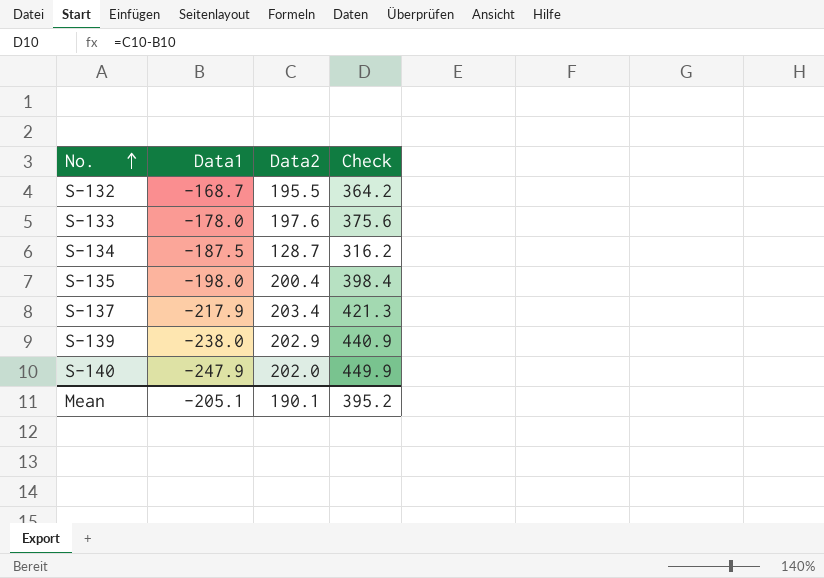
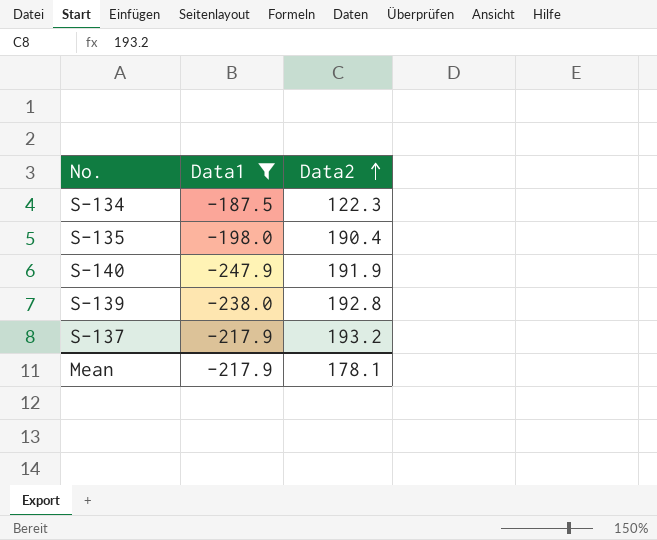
filter: none -> Data1 <= -187.5
row order: No. ascending -> Data2 ascending
column Check | formula: [Data2] - [Data1] -> none
S-134 | Data2: 128.7 -> 122.3
S-135 | Data2: 200.4 -> 190.4
S-140 | Data2: 202.0 -> 191.9
S-139 | Data2: 202.9 -> 192.8
S-137 | Data2: 203.4 -> 193.2
Mean | Data1: -205.1 -> -217.9
Mean | Data2: 190.1 -> 178.1

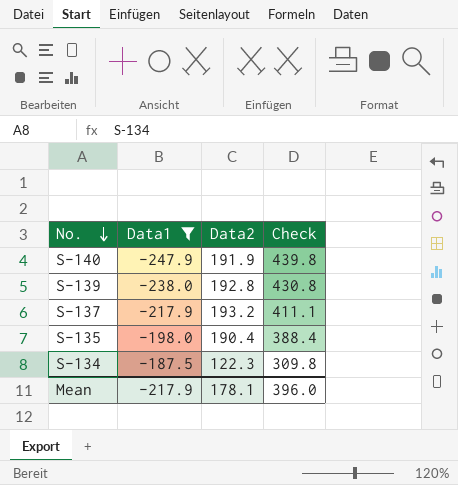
row order: Data2 ascending -> No. descending
column Check | formula: none -> [Data2] - [Data1]

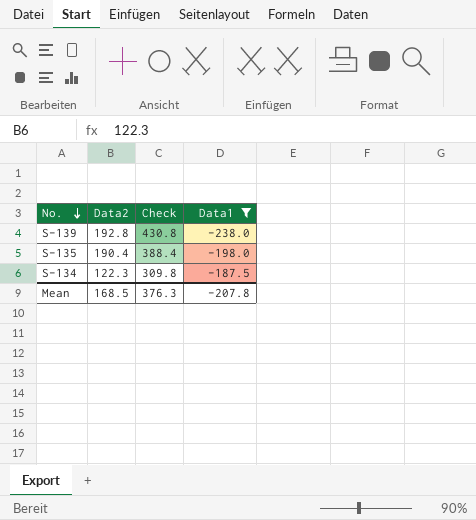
column Data1 | position: 2 -> 4
row S-140: -247.9 | 191.9 | 439.8 -> none
row S-137: -217.9 | 193.2 | 411.1 -> none
Mean | Data2: 178.1 -> 168.5
Mean | Check: 396.0 -> 376.3
Mean | Data1: -217.9 -> -207.8

